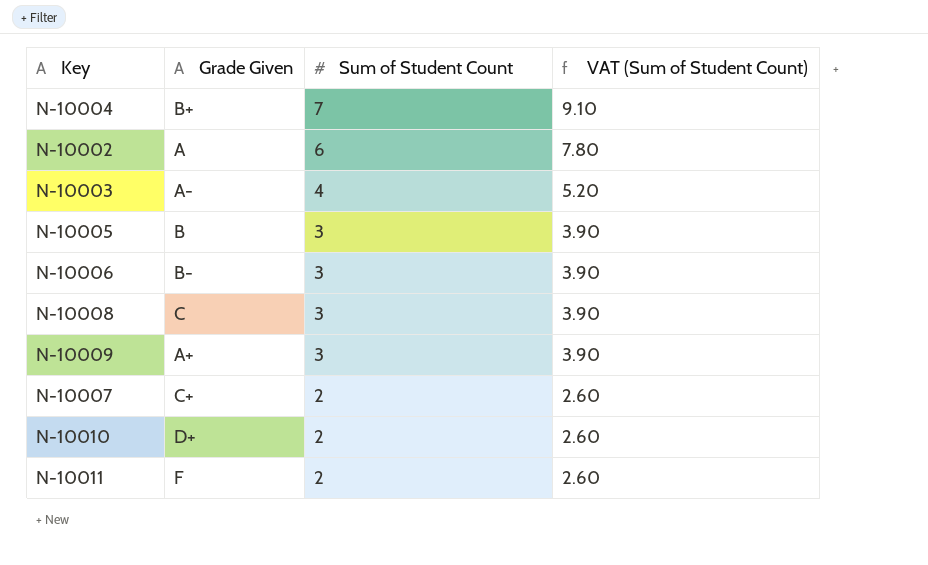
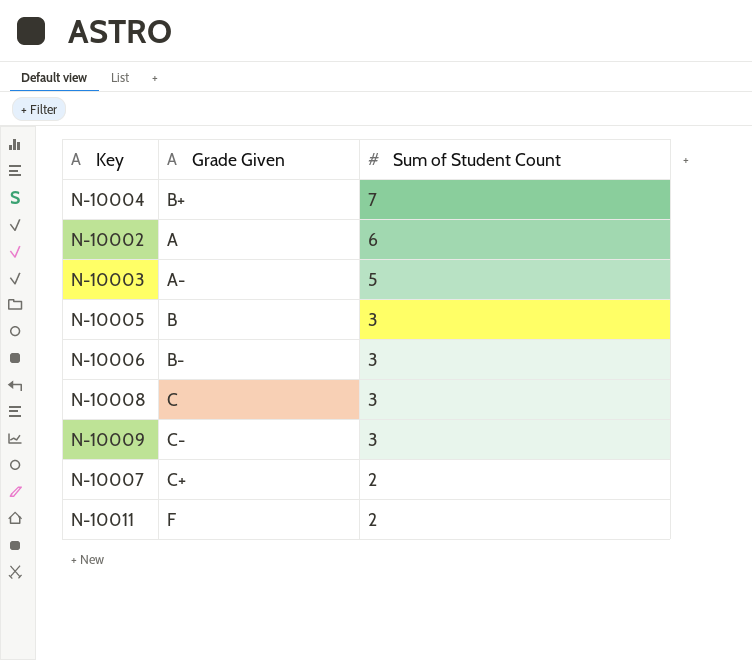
column VAT (Sum of Student Count) | formula: [Sum of Student Count] * 1.3 -> none
row N-10010: D+ | 2 | 2.60 -> none
N-10003 | Sum of Student Count: 4 -> 5
N-10009 | Grade Given: A+ -> C-

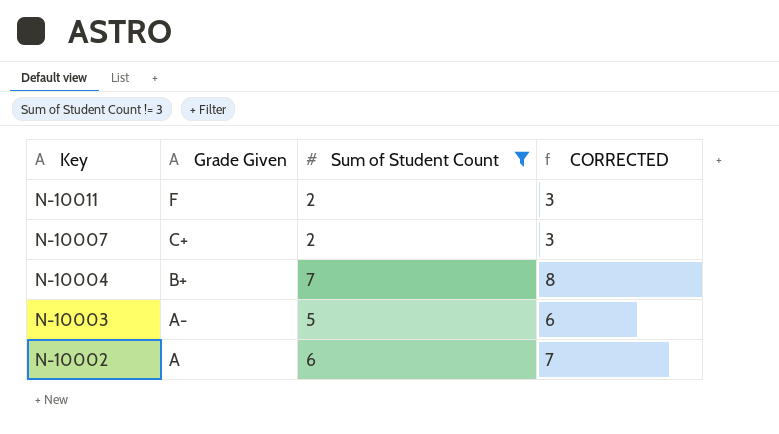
filter: none -> Sum of Student Count != 3
row order: Sum of Student Count descending -> Key descending
column CORRECTED | formula: none -> [Sum of Student Count] + 1

